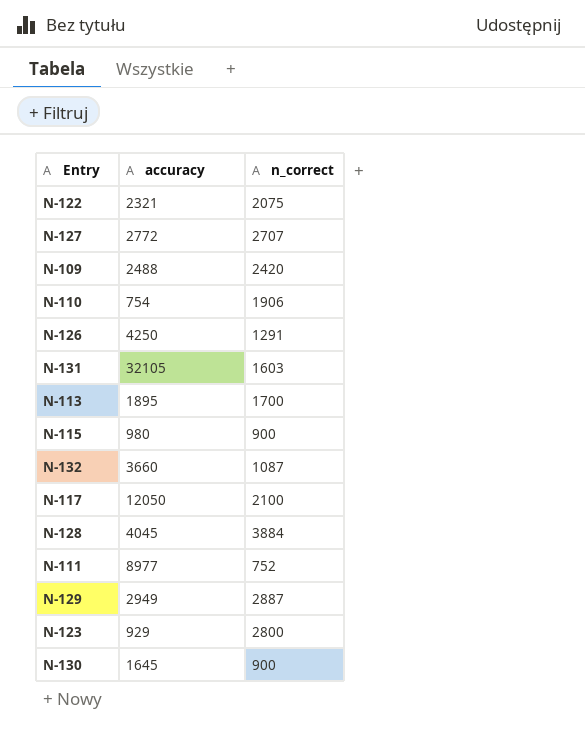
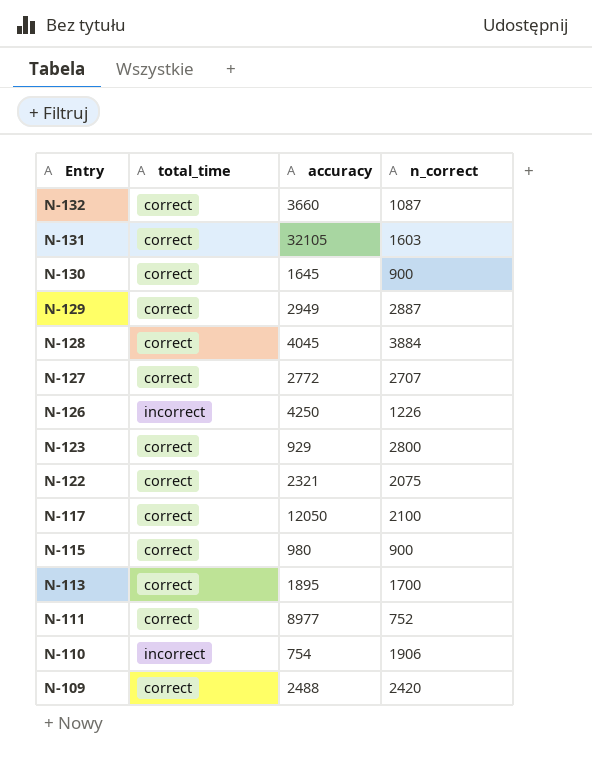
row order: none -> Entry descending
column total_time | position: none -> 2
N-126 | n_correct: 1291 -> 1226

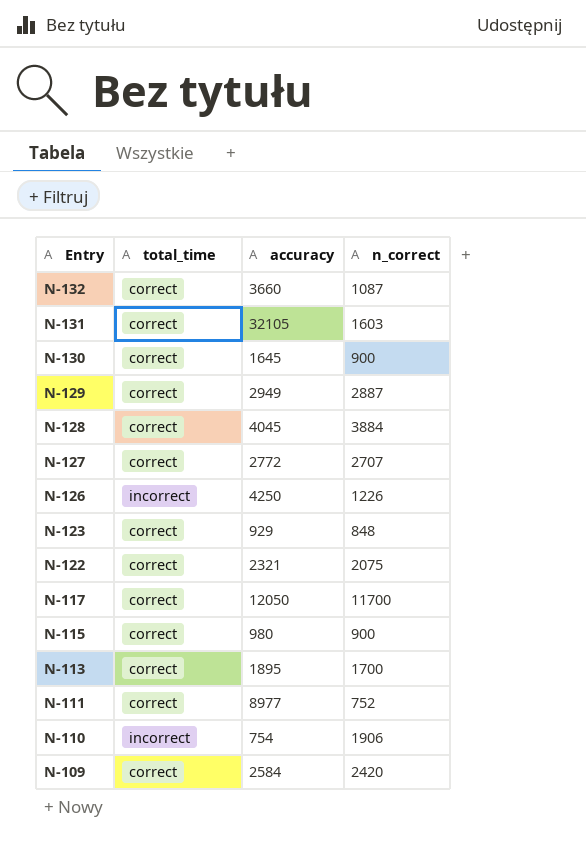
N-123 | n_correct: 2800 -> 848
N-117 | n_correct: 2100 -> 11700
N-109 | accuracy: 2488 -> 2584

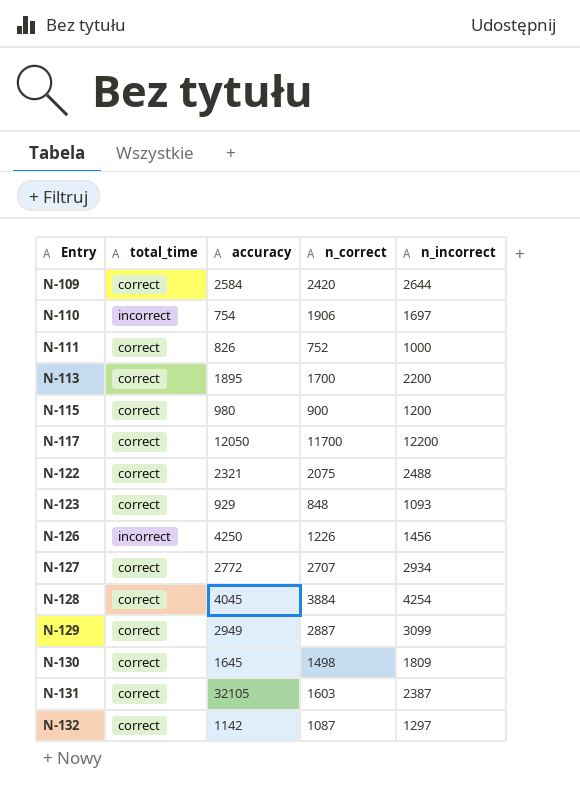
row order: Entry descending -> Entry ascending
column n_incorrect | position: none -> 5
N-111 | accuracy: 8977 -> 826
N-130 | n_correct: 900 -> 1498
N-132 | accuracy: 3660 -> 1142

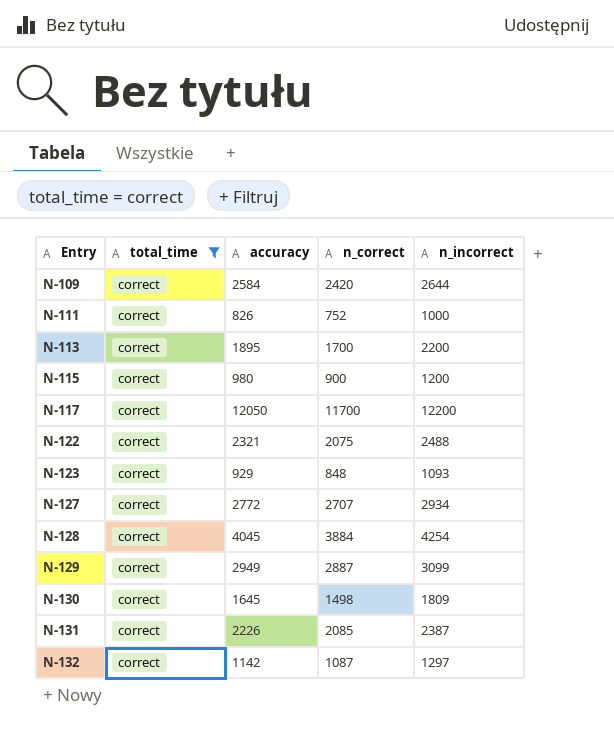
filter: none -> total_time = correct
N-131 | accuracy: 32105 -> 2226
N-131 | n_correct: 1603 -> 2085

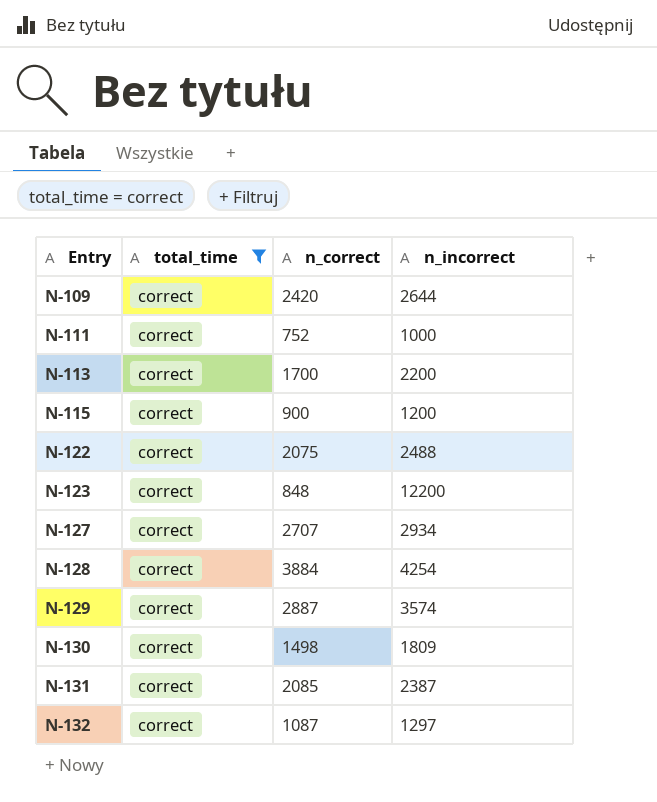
column accuracy | position: 3 -> none
row N-117: correct | 12050 | 11700 | 12200 -> none
N-123 | n_incorrect: 1093 -> 12200
N-129 | n_incorrect: 3099 -> 3574

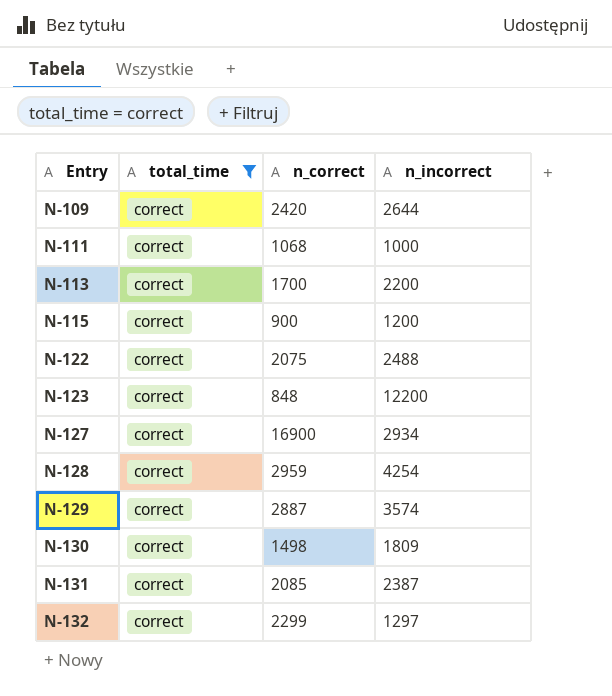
N-111 | n_correct: 752 -> 1068
N-127 | n_correct: 2707 -> 16900
N-128 | n_correct: 3884 -> 2959
N-132 | n_correct: 1087 -> 2299

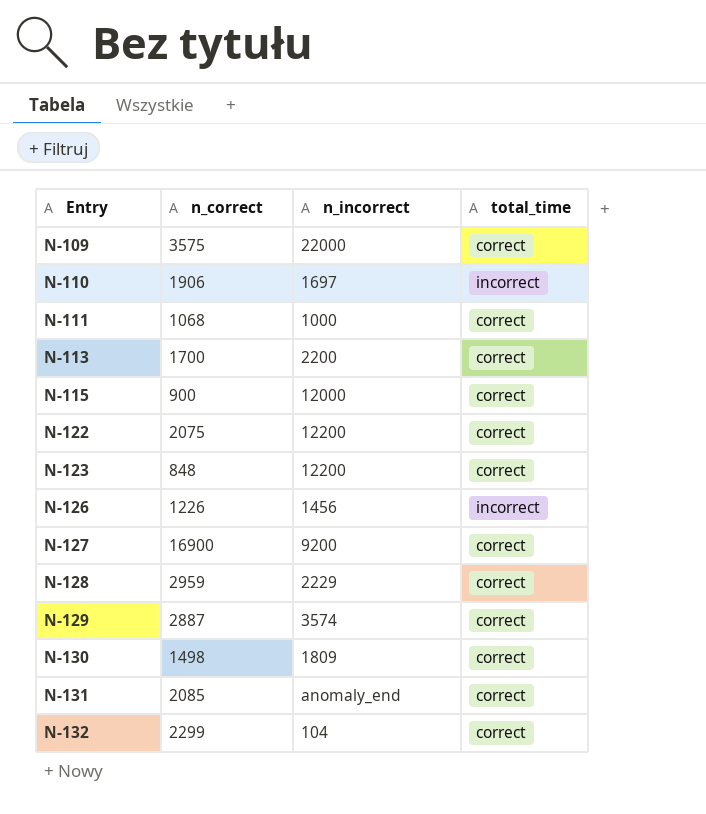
filter: total_time = correct -> none
column total_time | position: 2 -> 4
N-109 | n_correct: 2420 -> 3575
N-109 | n_incorrect: 2644 -> 22000
N-115 | n_incorrect: 1200 -> 12000
N-122 | n_incorrect: 2488 -> 12200
N-127 | n_incorrect: 2934 -> 9200
N-128 | n_incorrect: 4254 -> 2229
N-131 | n_incorrect: 2387 -> anomaly_end
N-132 | n_incorrect: 1297 -> 104

